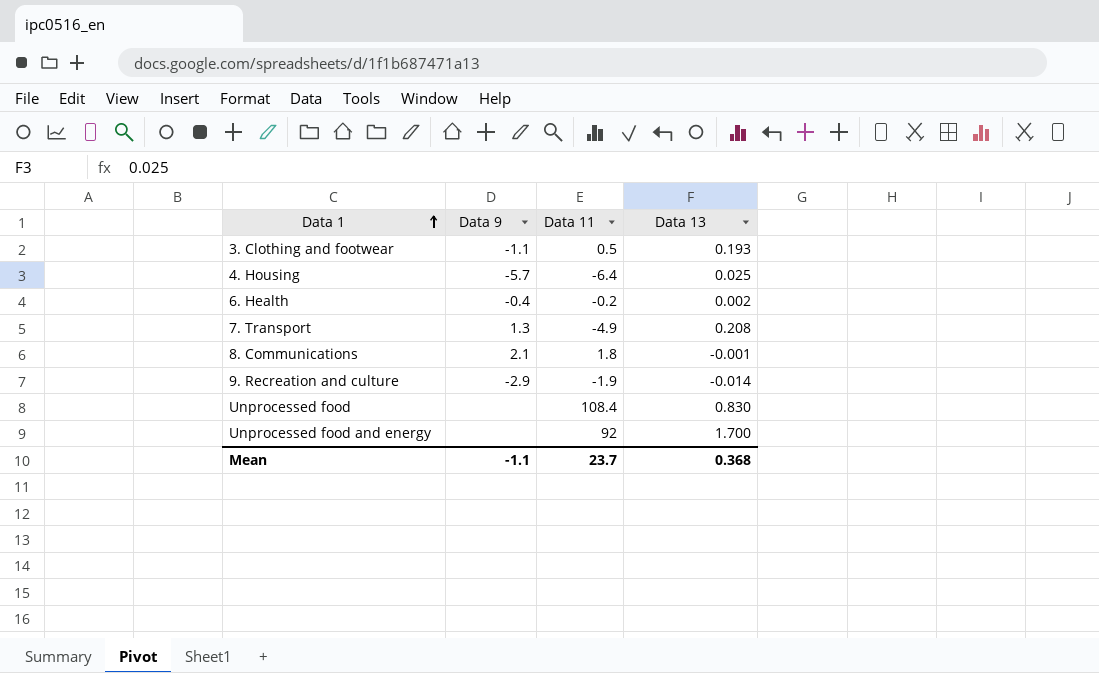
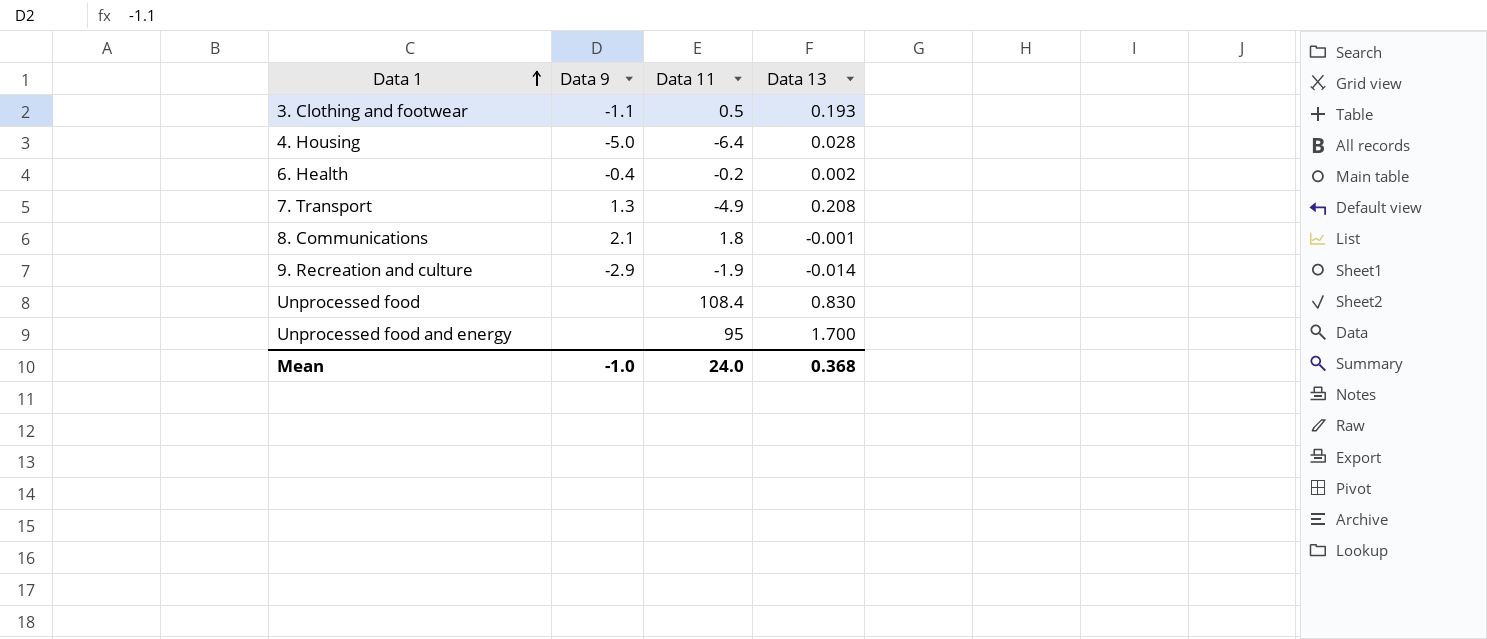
4. Housing | Data 9: -5.7 -> -5.0
4. Housing | Data 13: 0.025 -> 0.028
Unprocessed food and energy | Data 11: 92 -> 95
Mean | Data 9: -1.1 -> -1.0
Mean | Data 11: 23.7 -> 24.0

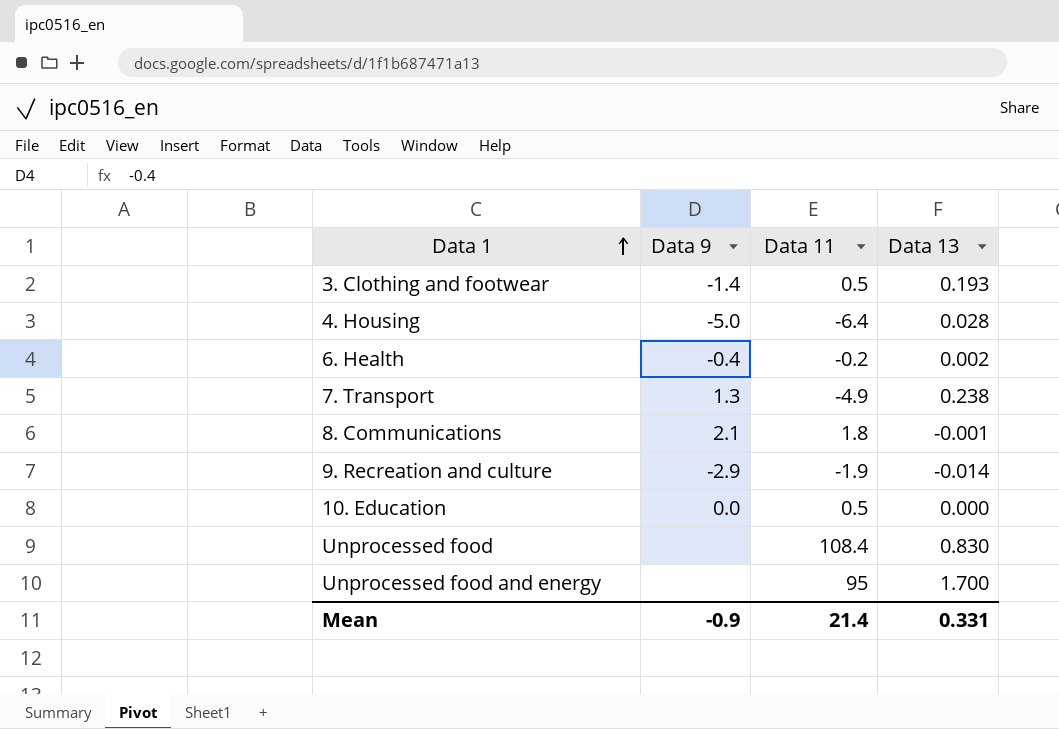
3. Clothing and footwear | Data 9: -1.1 -> -1.4
7. Transport | Data 13: 0.208 -> 0.238
row 10. Education: none -> 0.0 | 0.5 | 0.000
Mean | Data 9: -1.0 -> -0.9
Mean | Data 11: 24.0 -> 21.4
Mean | Data 13: 0.368 -> 0.331

